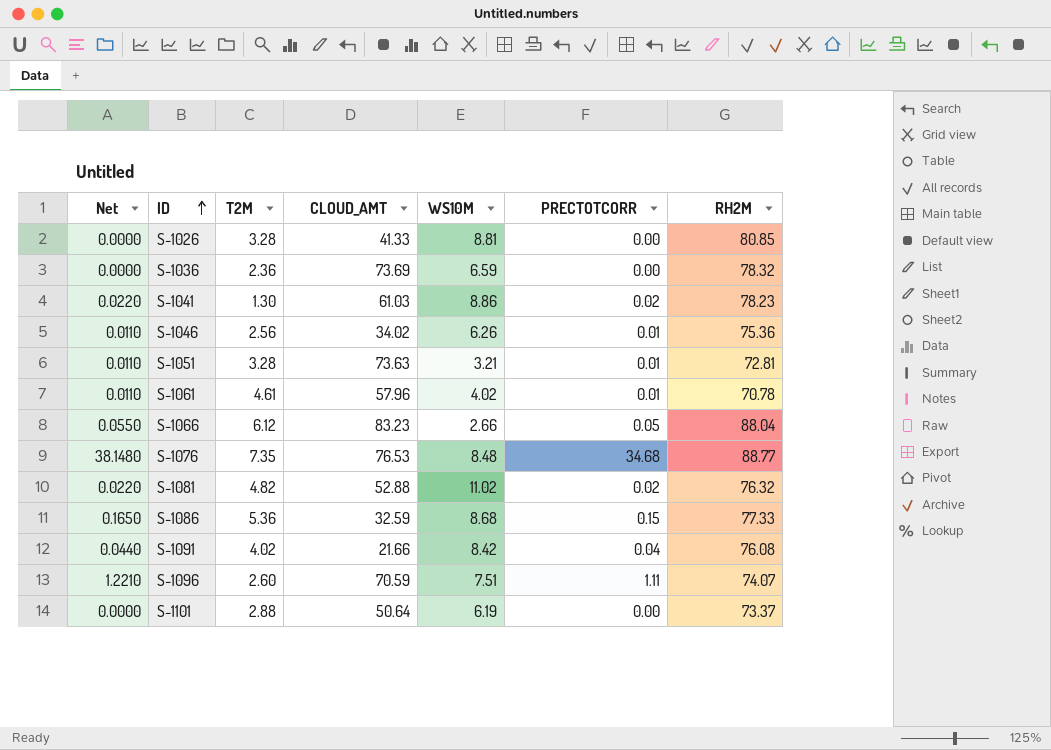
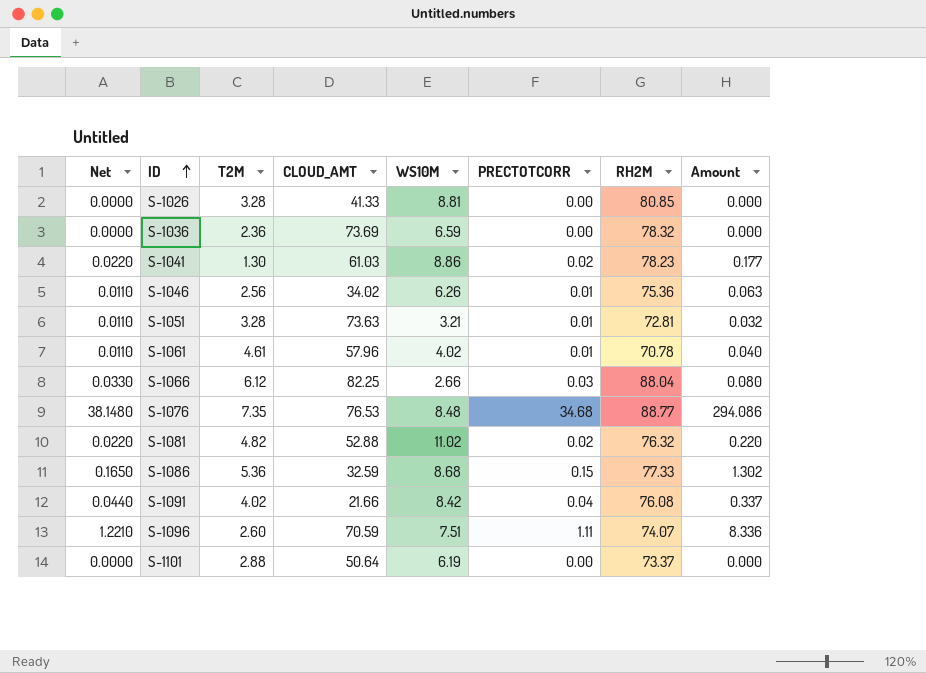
column Amount | formula: none -> [WS10M] * [PRECTOTCORR]
S-1066 | Net: 0.0550 -> 0.0330
S-1066 | CLOUD_AMT: 83.23 -> 82.25
S-1066 | PRECTOTCORR: 0.05 -> 0.03

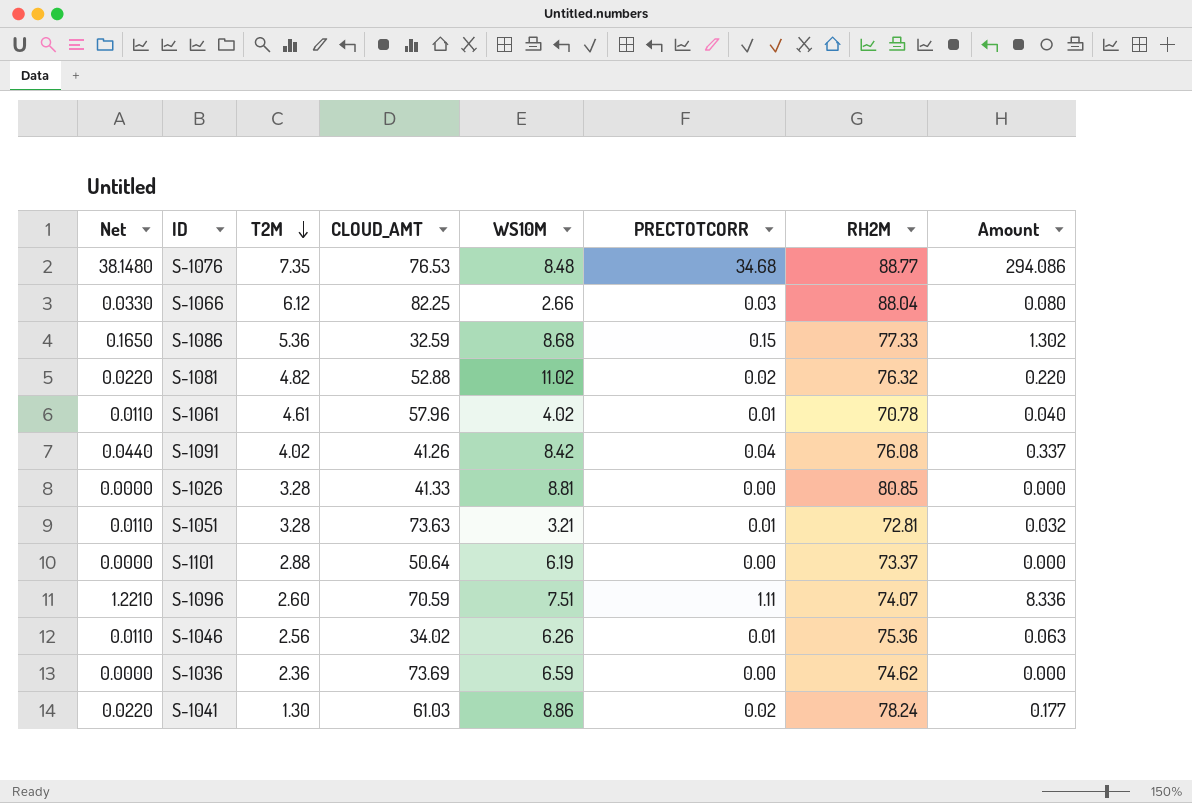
row order: ID ascending -> T2M descending
S-1091 | CLOUD_AMT: 21.66 -> 41.26
S-1036 | RH2M: 78.32 -> 74.62
S-1041 | RH2M: 78.23 -> 78.24

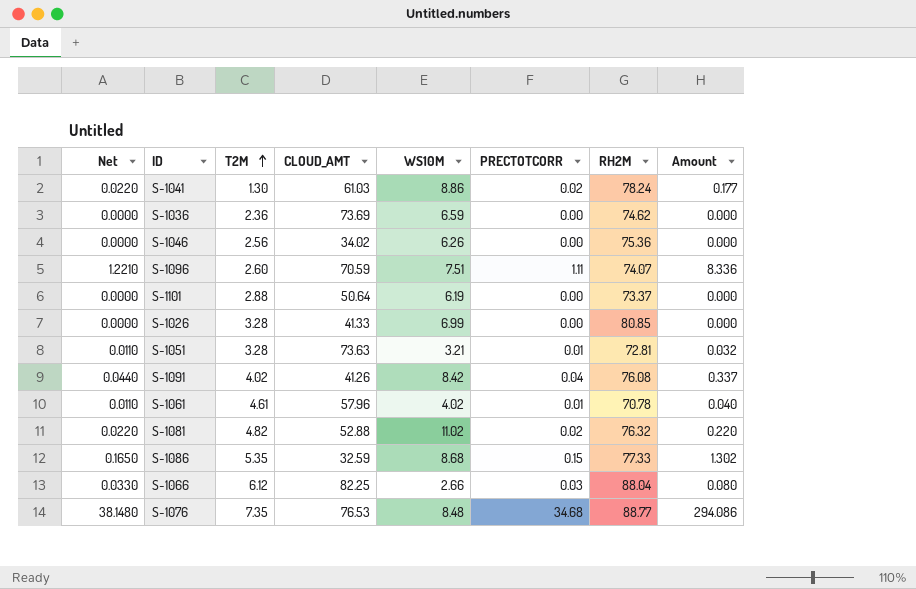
row order: T2M descending -> T2M ascending
S-1046 | Net: 0.0110 -> 0.0000
S-1046 | PRECTOTCORR: 0.01 -> 0.00
S-1046 | Amount: 0.063 -> 0.000
S-1026 | WS10M: 8.81 -> 6.99
S-1086 | T2M: 5.36 -> 5.35

